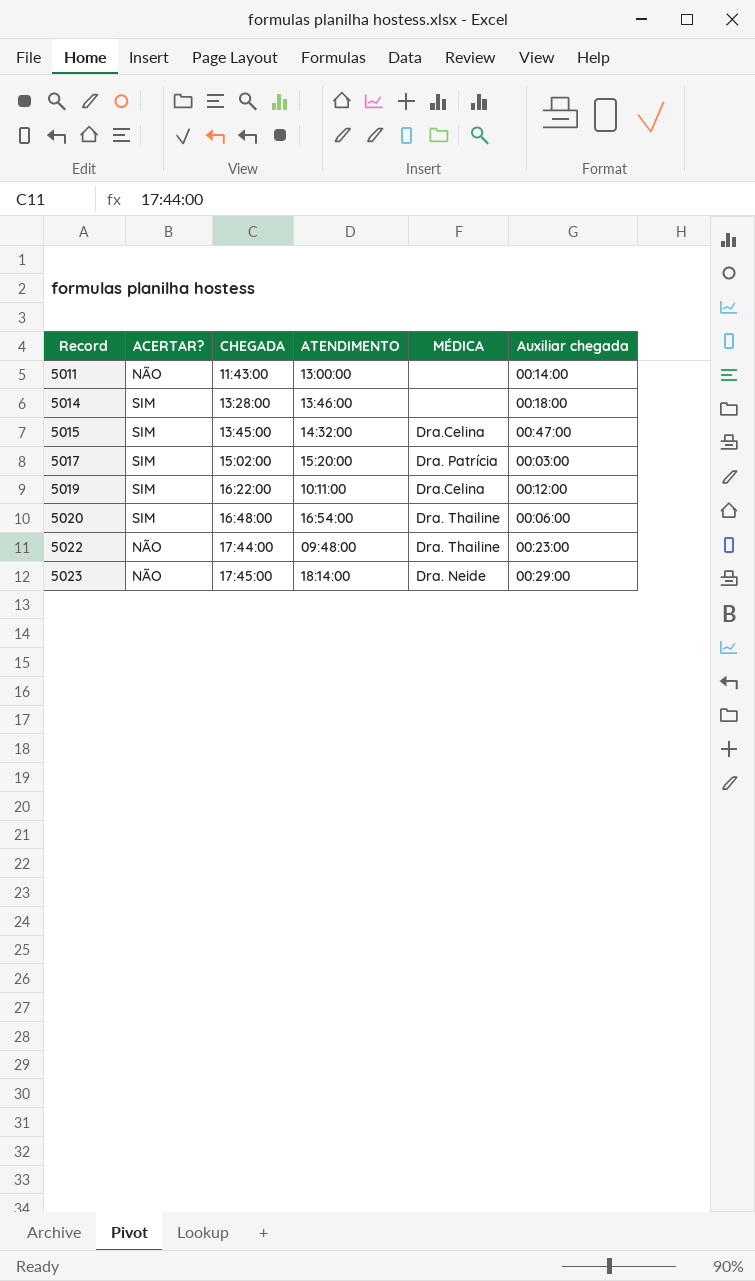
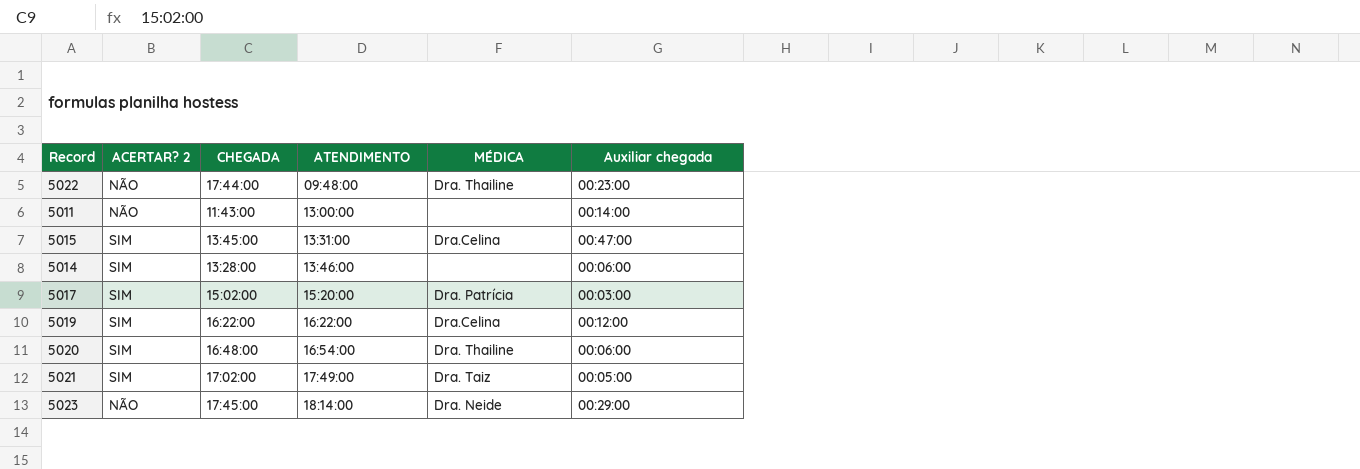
row order: Record ascending -> ATENDIMENTO ascending
column name: ACERTAR? -> ACERTAR? 2
5015 | ATENDIMENTO: 14:32:00 -> 13:31:00
5014 | Auxiliar chegada: 00:18:00 -> 00:06:00
5019 | ATENDIMENTO: 10:11:00 -> 16:22:00
row 5021: none -> SIM | 17:02:00 | 17:49:00 | Dra. Taiz | 00:05:00

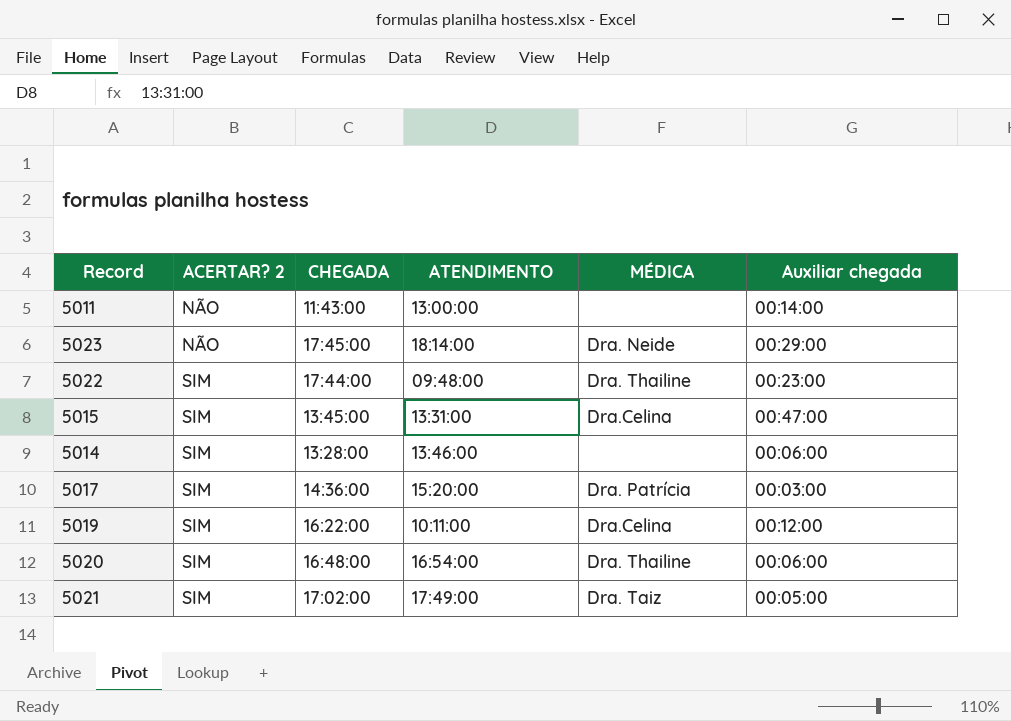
row order: ATENDIMENTO ascending -> ACERTAR? 2 ascending
5022 | ACERTAR? 2: NÃO -> SIM
5017 | CHEGADA: 15:02:00 -> 14:36:00
5019 | ATENDIMENTO: 16:22:00 -> 10:11:00

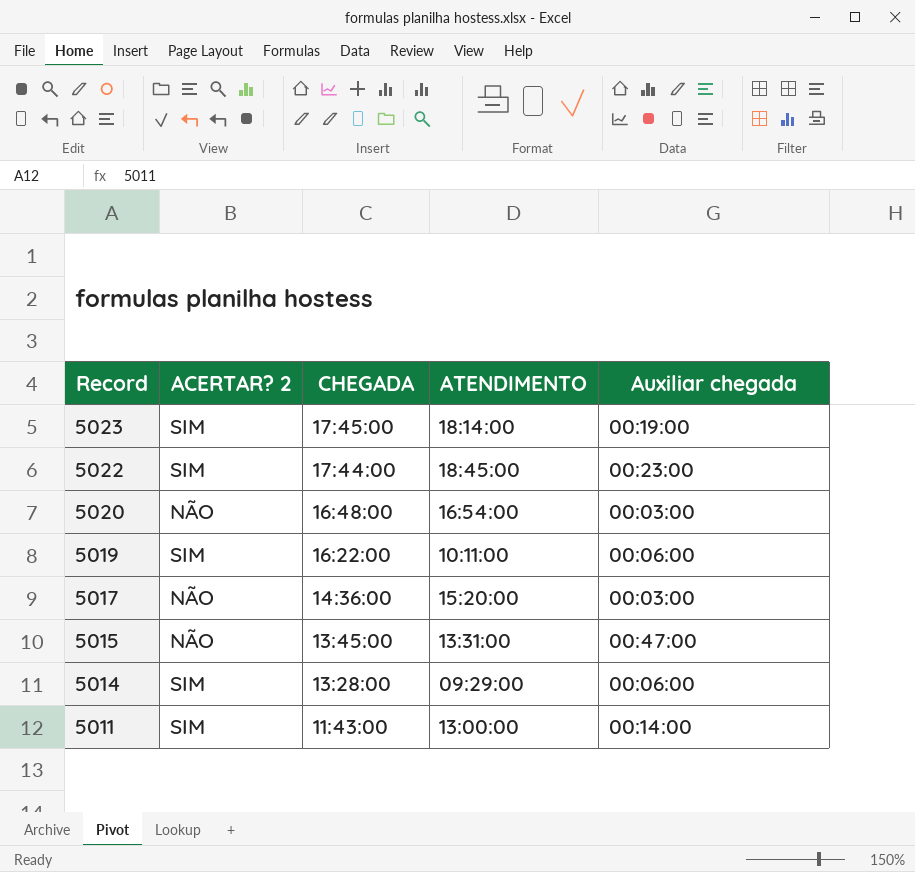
row order: ACERTAR? 2 ascending -> Record descending
column MÉDICA | position: 5 -> none
row 5021: SIM | 17:02:00 | 17:49:00 | Dra. Taiz | 00:05:00 -> none
5023 | ACERTAR? 2: NÃO -> SIM
5023 | Auxiliar chegada: 00:29:00 -> 00:19:00
5022 | ATENDIMENTO: 09:48:00 -> 18:45:00
5020 | ACERTAR? 2: SIM -> NÃO
5020 | Auxiliar chegada: 00:06:00 -> 00:03:00
5019 | Auxiliar chegada: 00:12:00 -> 00:06:00
5017 | ACERTAR? 2: SIM -> NÃO
5015 | ACERTAR? 2: SIM -> NÃO
5014 | ATENDIMENTO: 13:46:00 -> 09:29:00
5011 | ACERTAR? 2: NÃO -> SIM

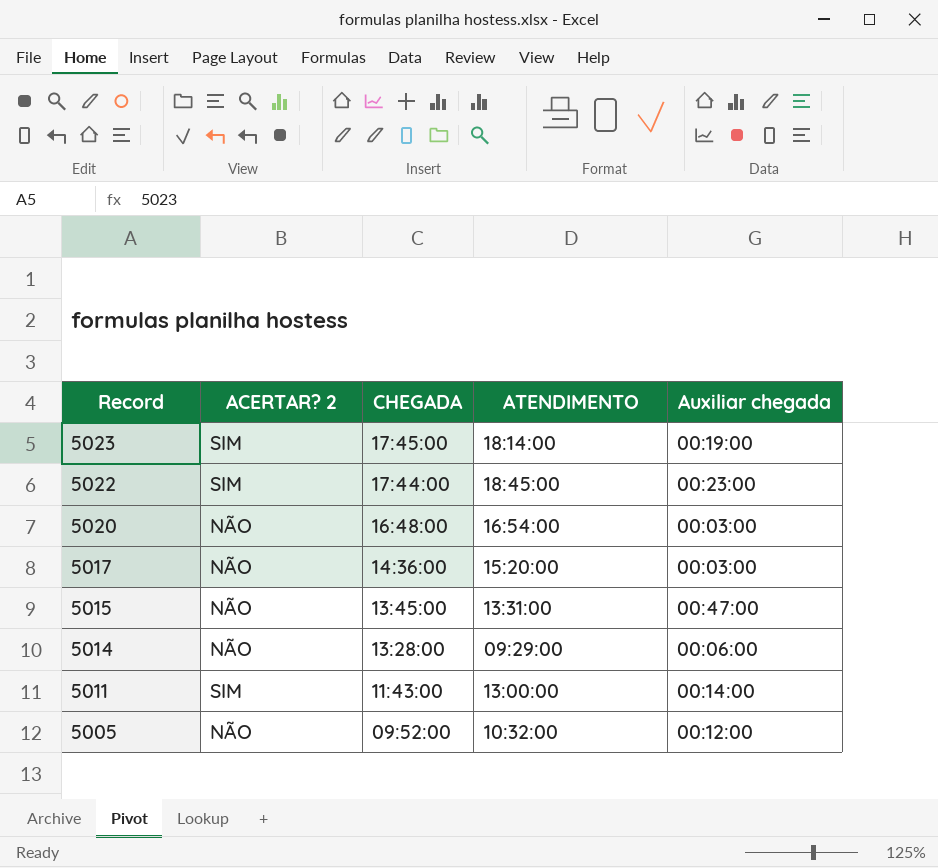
row 5019: SIM | 16:22:00 | 10:11:00 | 00:06:00 -> none
5014 | ACERTAR? 2: SIM -> NÃO
row 5005: none -> NÃO | 09:52:00 | 10:32:00 | 00:12:00

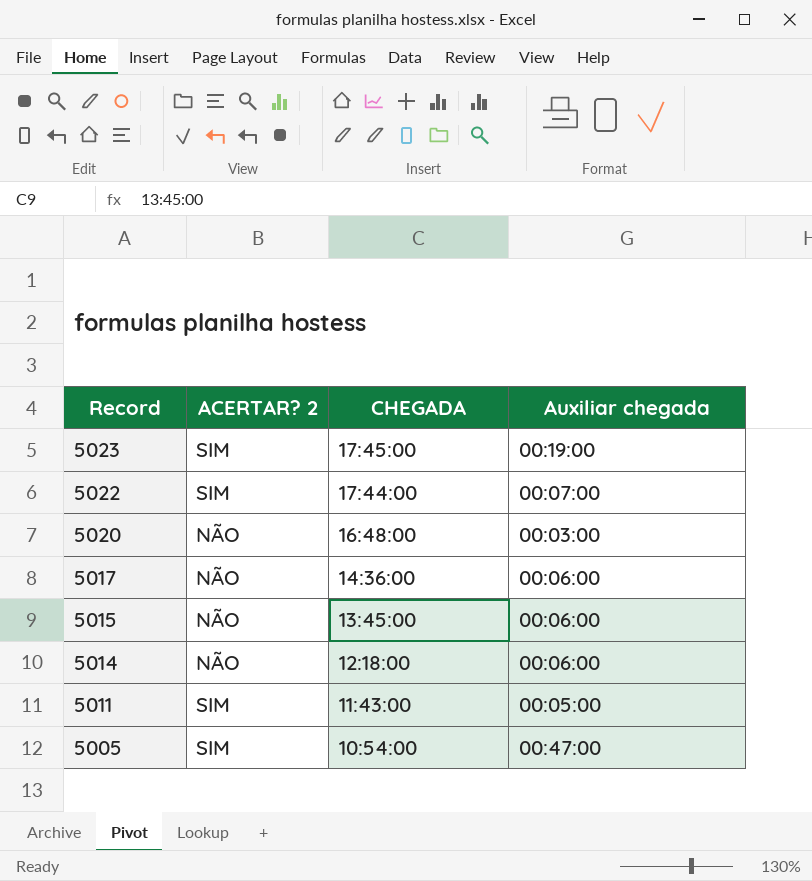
column ATENDIMENTO | position: 4 -> none
5022 | Auxiliar chegada: 00:23:00 -> 00:07:00
5017 | Auxiliar chegada: 00:03:00 -> 00:06:00
5015 | Auxiliar chegada: 00:47:00 -> 00:06:00
5014 | CHEGADA: 13:28:00 -> 12:18:00
5011 | Auxiliar chegada: 00:14:00 -> 00:05:00
5005 | ACERTAR? 2: NÃO -> SIM
5005 | CHEGADA: 09:52:00 -> 10:54:00
5005 | Auxiliar chegada: 00:12:00 -> 00:47:00

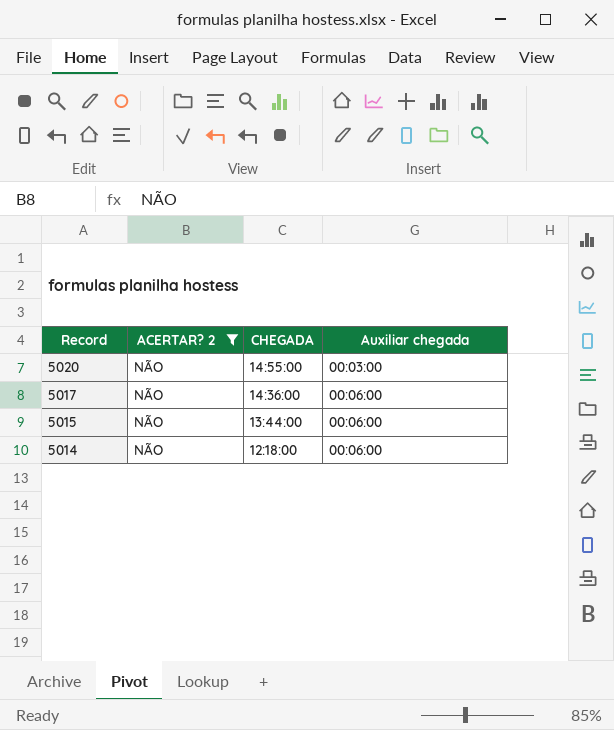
filter: none -> ACERTAR? 2 = NÃO
5020 | CHEGADA: 16:48:00 -> 14:55:00
5015 | CHEGADA: 13:45:00 -> 13:44:00

